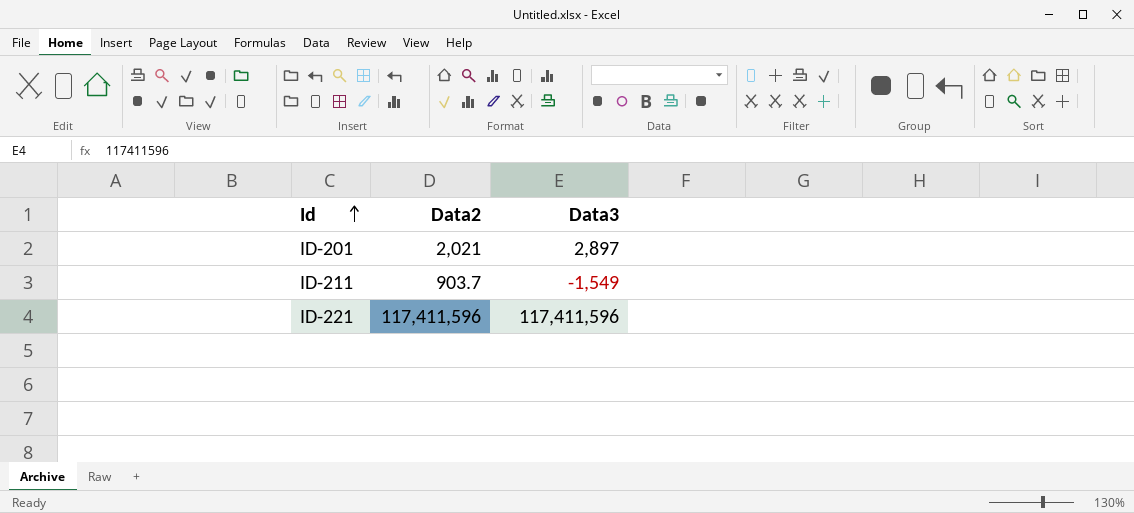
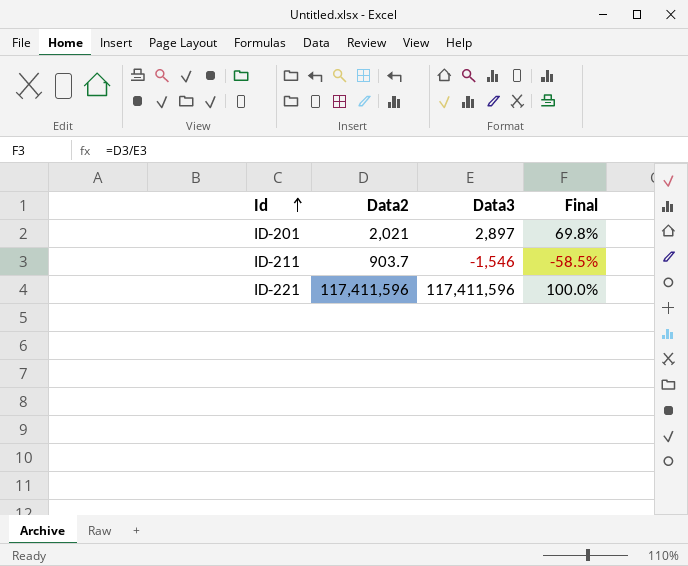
column Final | formula: none -> [Data2] / [Data3]
ID-211 | Data3: -1,549 -> -1,546

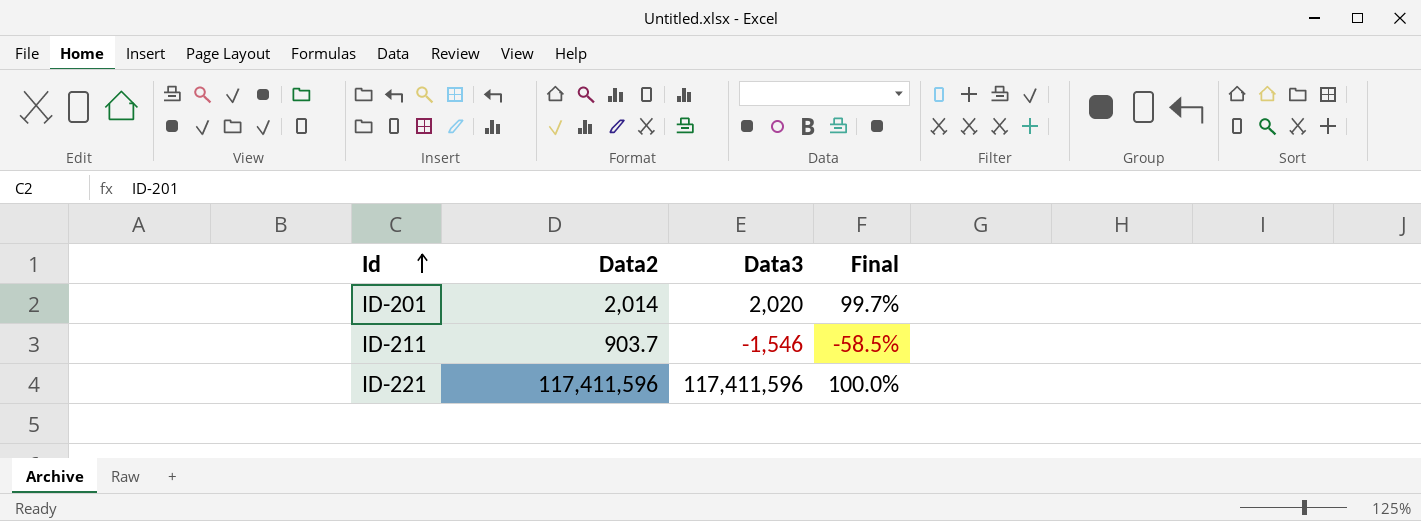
ID-201 | Data2: 2,021 -> 2,014
ID-201 | Data3: 2,897 -> 2,020
ID-201 | Final: 69.8% -> 99.7%

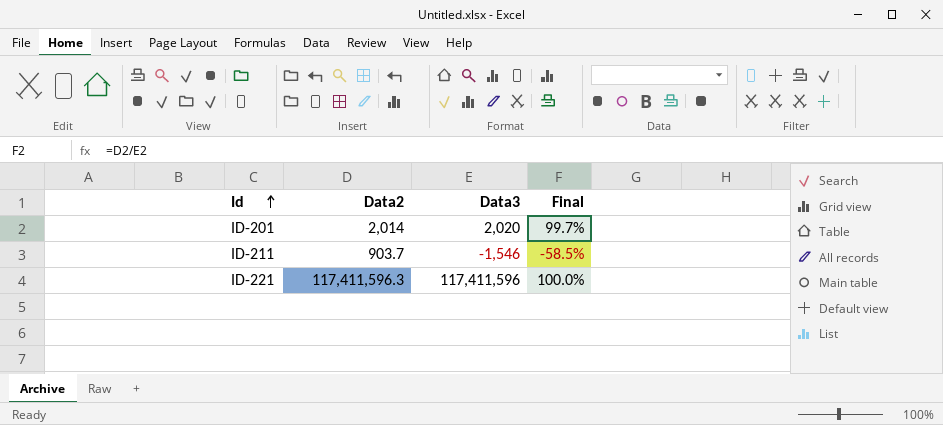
ID-221 | Data2: 117,411,596 -> 117,411,596.3

